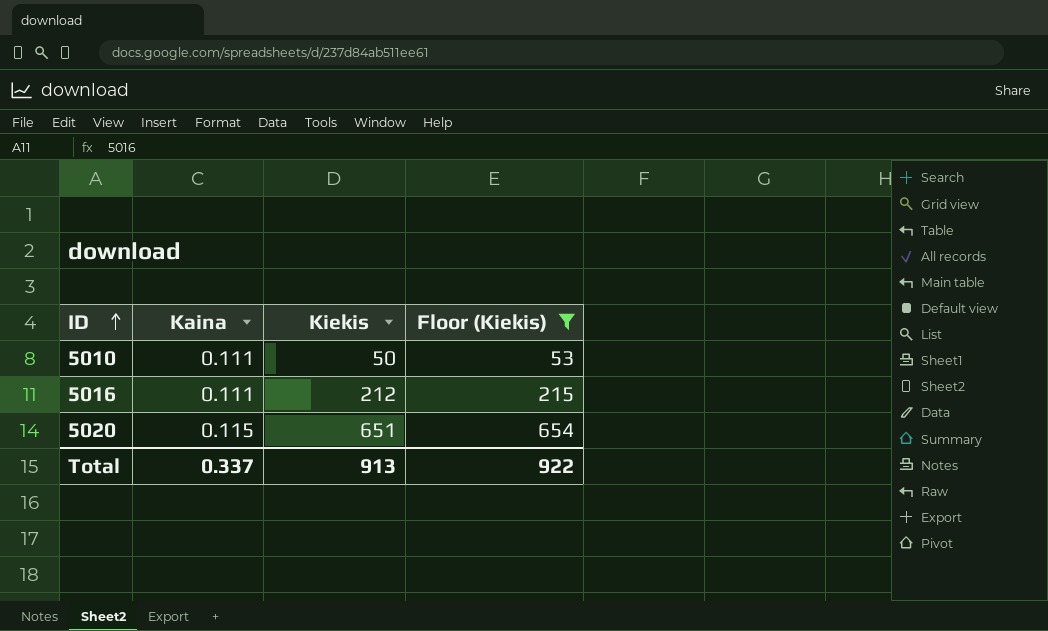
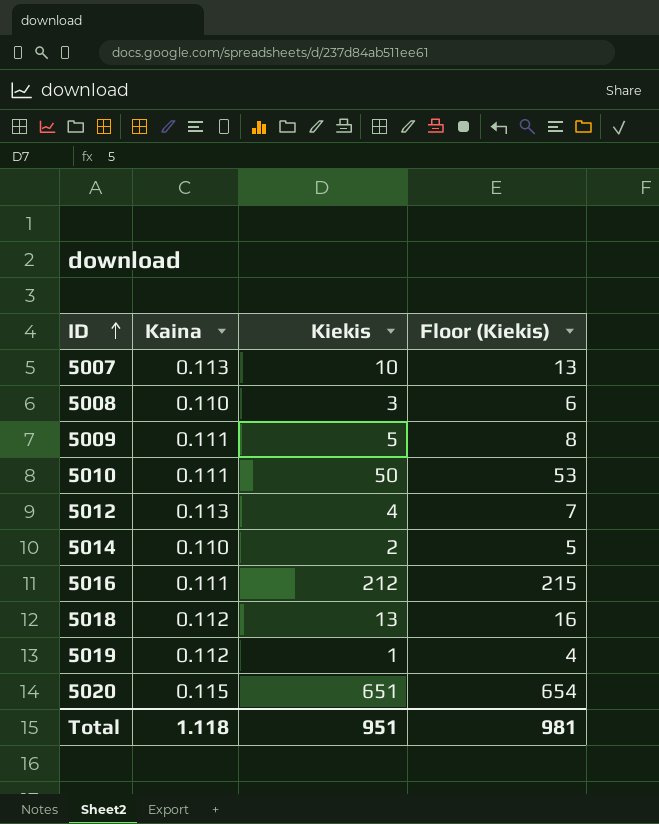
filter: Floor (Kiekis) >= 53 -> none
Total | Kaina: 0.337 -> 1.118
Total | Kiekis: 913 -> 951
Total | Floor (Kiekis): 922 -> 981

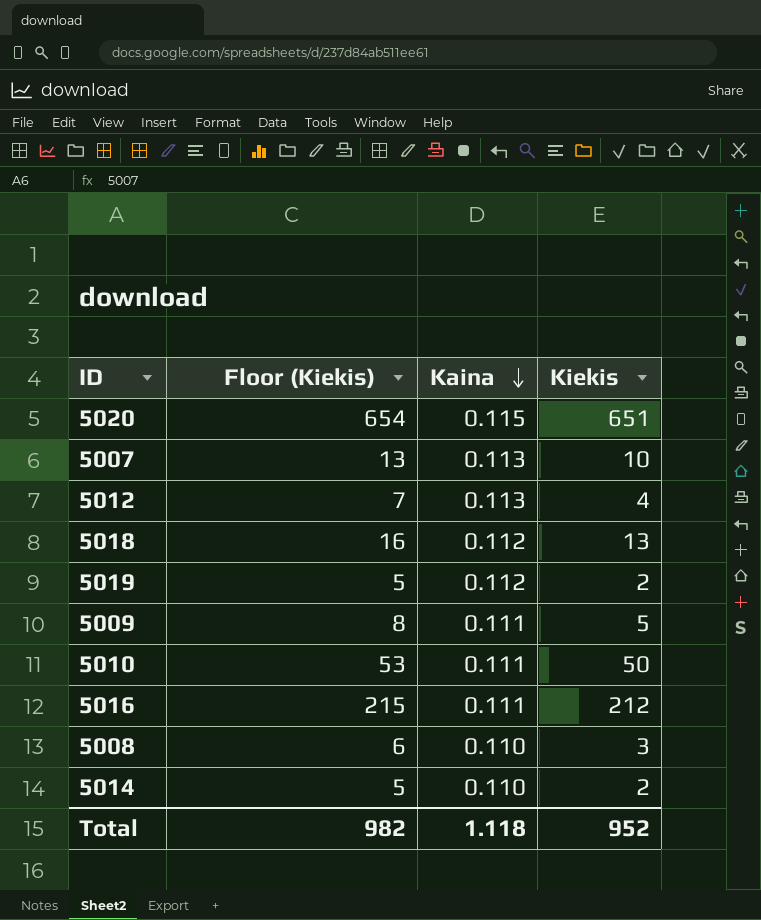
row order: ID ascending -> Kaina descending
column Floor (Kiekis) | position: 4 -> 2
5019 | Floor (Kiekis): 4 -> 5
5019 | Kiekis: 1 -> 2
Total | Floor (Kiekis): 981 -> 982
Total | Kiekis: 951 -> 952

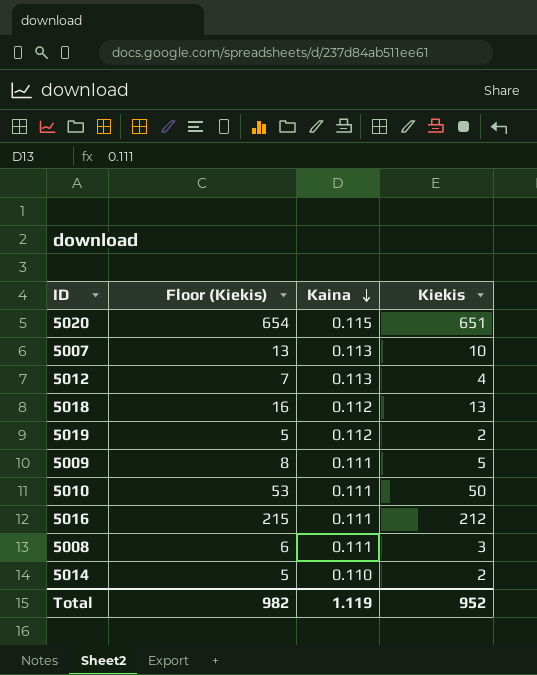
5008 | Kaina: 0.110 -> 0.111
Total | Kaina: 1.118 -> 1.119

